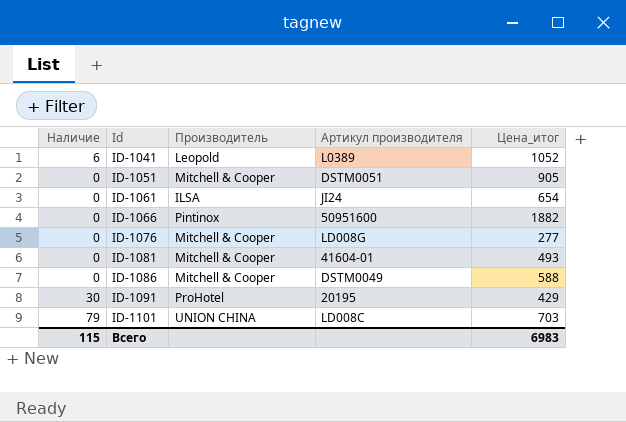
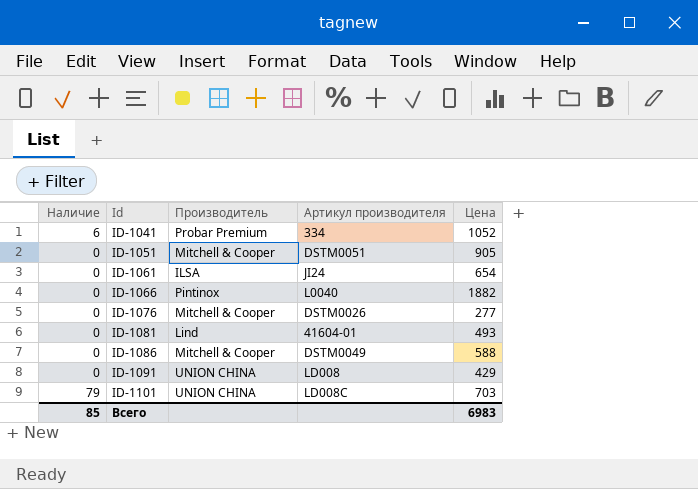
column name: Цена_итог -> Цена
ID-1041 | Производитель: Leopold -> Probar Premium
ID-1041 | Артикул производителя: L0389 -> 334
ID-1066 | Артикул производителя: 50951600 -> L0040
ID-1076 | Артикул производителя: LD008G -> DSTM0026
ID-1081 | Производитель: Mitchell & Cooper -> Lind
ID-1091 | Наличие: 30 -> 0
ID-1091 | Производитель: ProHotel -> UNION CHINA
ID-1091 | Артикул производителя: 20195 -> LD008
Всего | Наличие: 115 -> 85

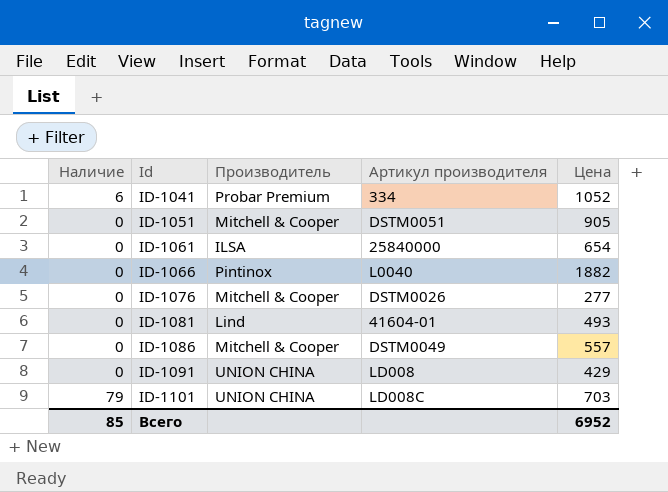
ID-1061 | Артикул производителя: JI24 -> 25840000
ID-1086 | Цена: 588 -> 557
Всего | Цена: 6983 -> 6952

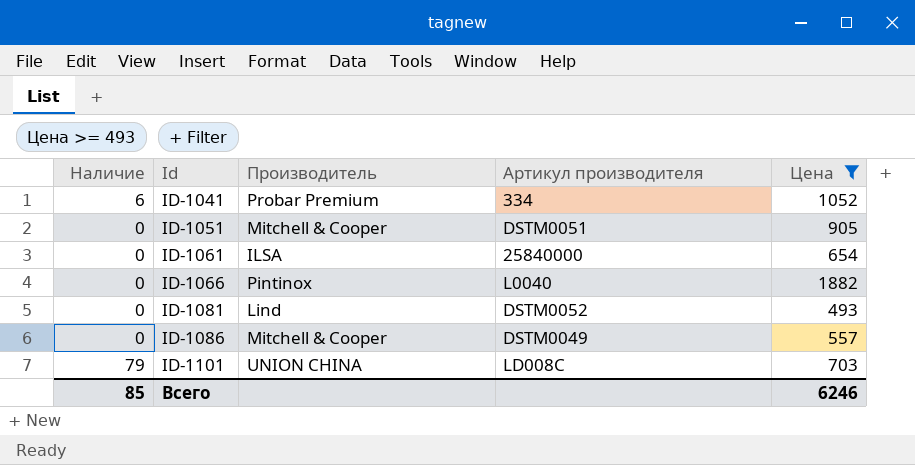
filter: none -> Цена >= 493
ID-1081 | Артикул производителя: 41604-01 -> DSTM0052
Всего | Цена: 6952 -> 6246

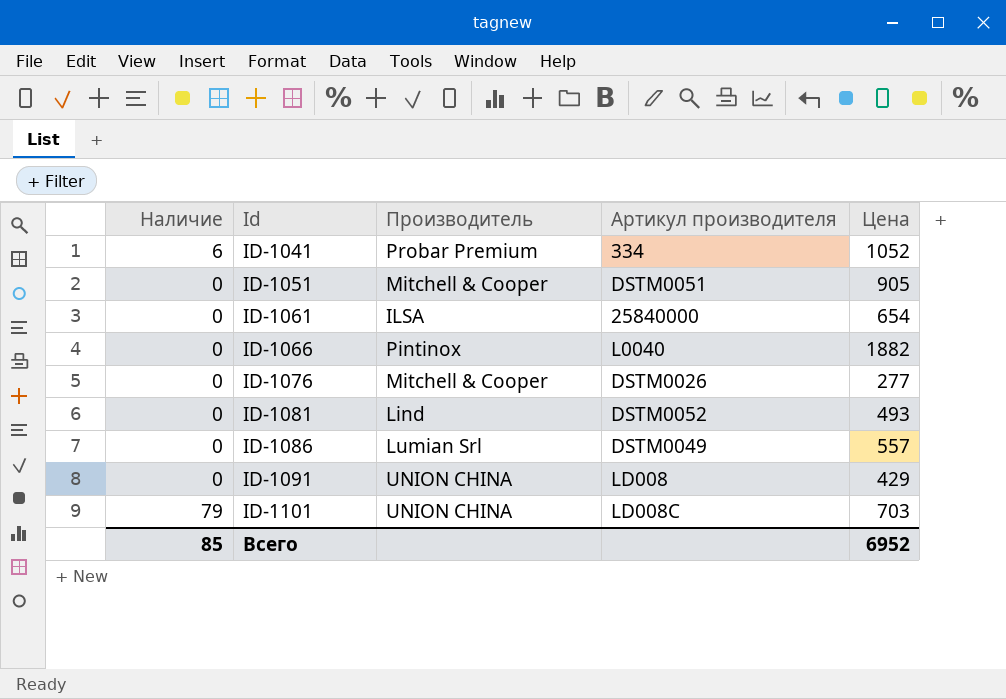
filter: Цена >= 493 -> none
ID-1086 | Производитель: Mitchell & Cooper -> Lumian Srl
Всего | Цена: 6246 -> 6952

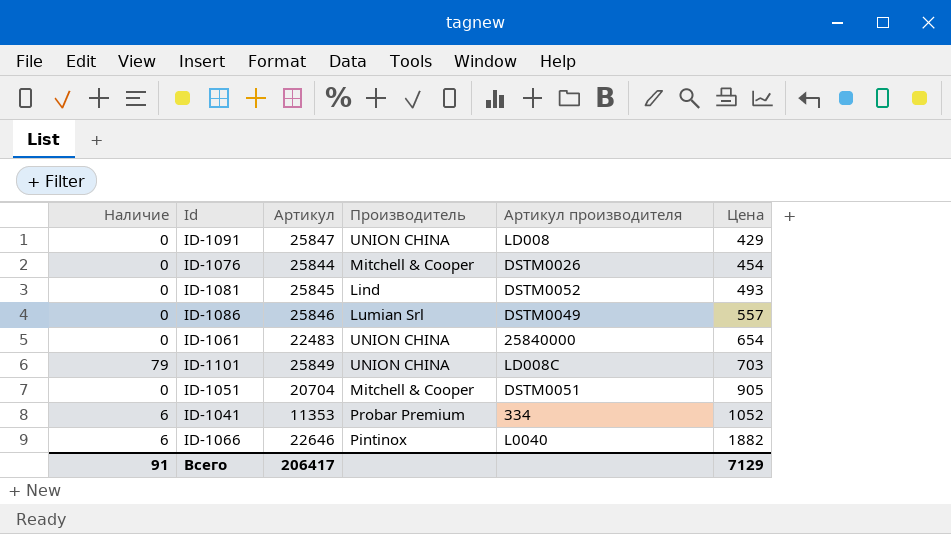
row order: Id ascending -> Цена ascending
column Артикул | position: none -> 3
ID-1076 | Цена: 277 -> 454
ID-1061 | Производитель: ILSA -> UNION CHINA
ID-1066 | Наличие: 0 -> 6
Всего | Наличие: 85 -> 91
Всего | Цена: 6952 -> 7129

